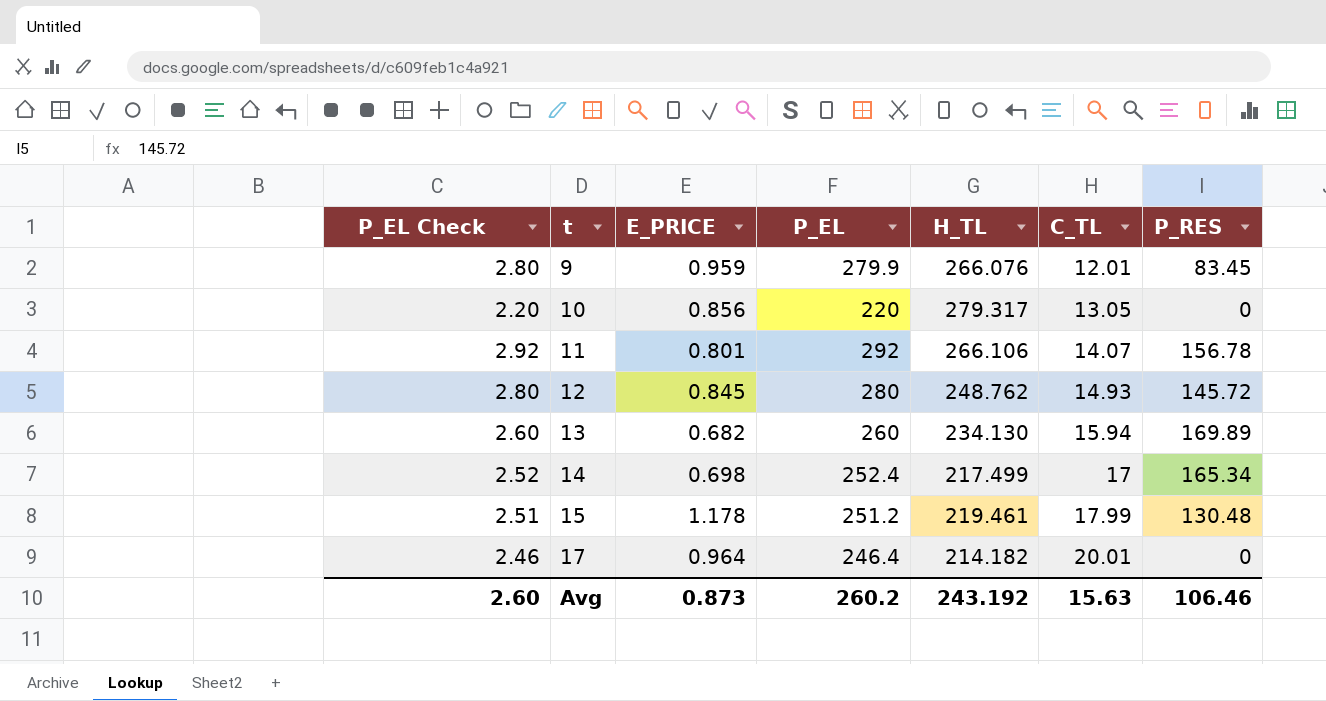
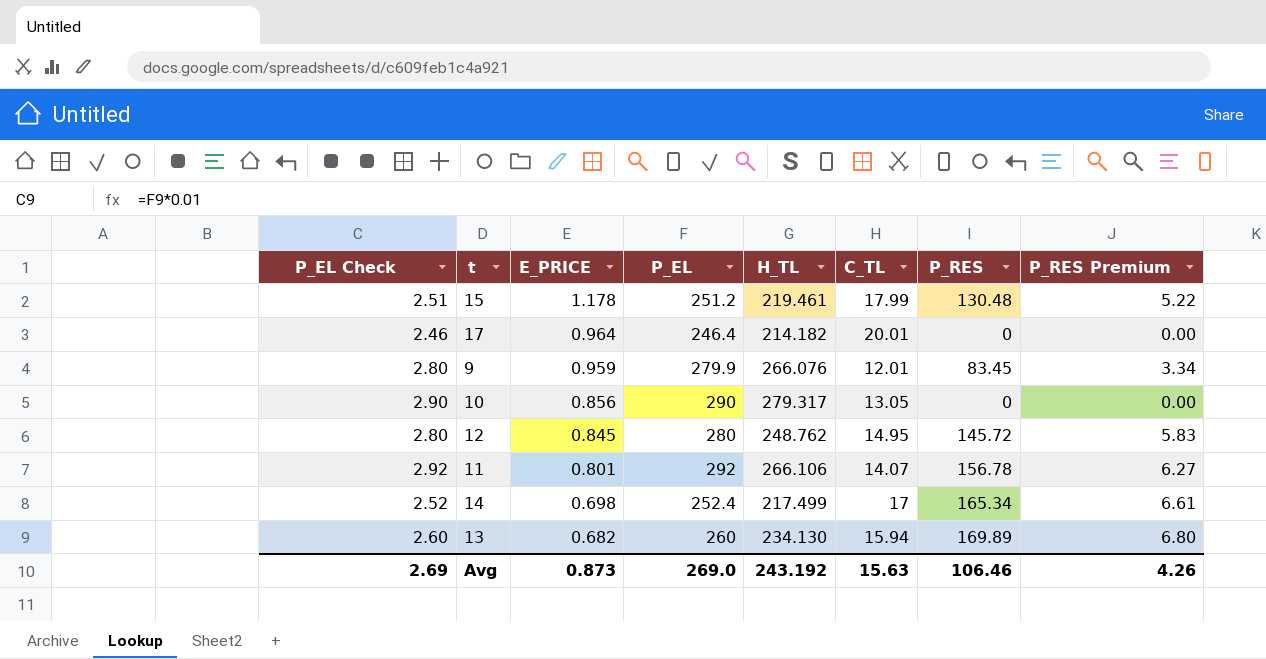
row order: t ascending -> E_PRICE descending
column P_RES Premium | formula: none -> [P_RES] * 0.04
10 | P_EL Check: 2.20 -> 2.90
10 | P_EL: 220 -> 290
12 | C_TL: 14.93 -> 14.95
Avg | P_EL Check: 2.60 -> 2.69
Avg | P_EL: 260.2 -> 269.0

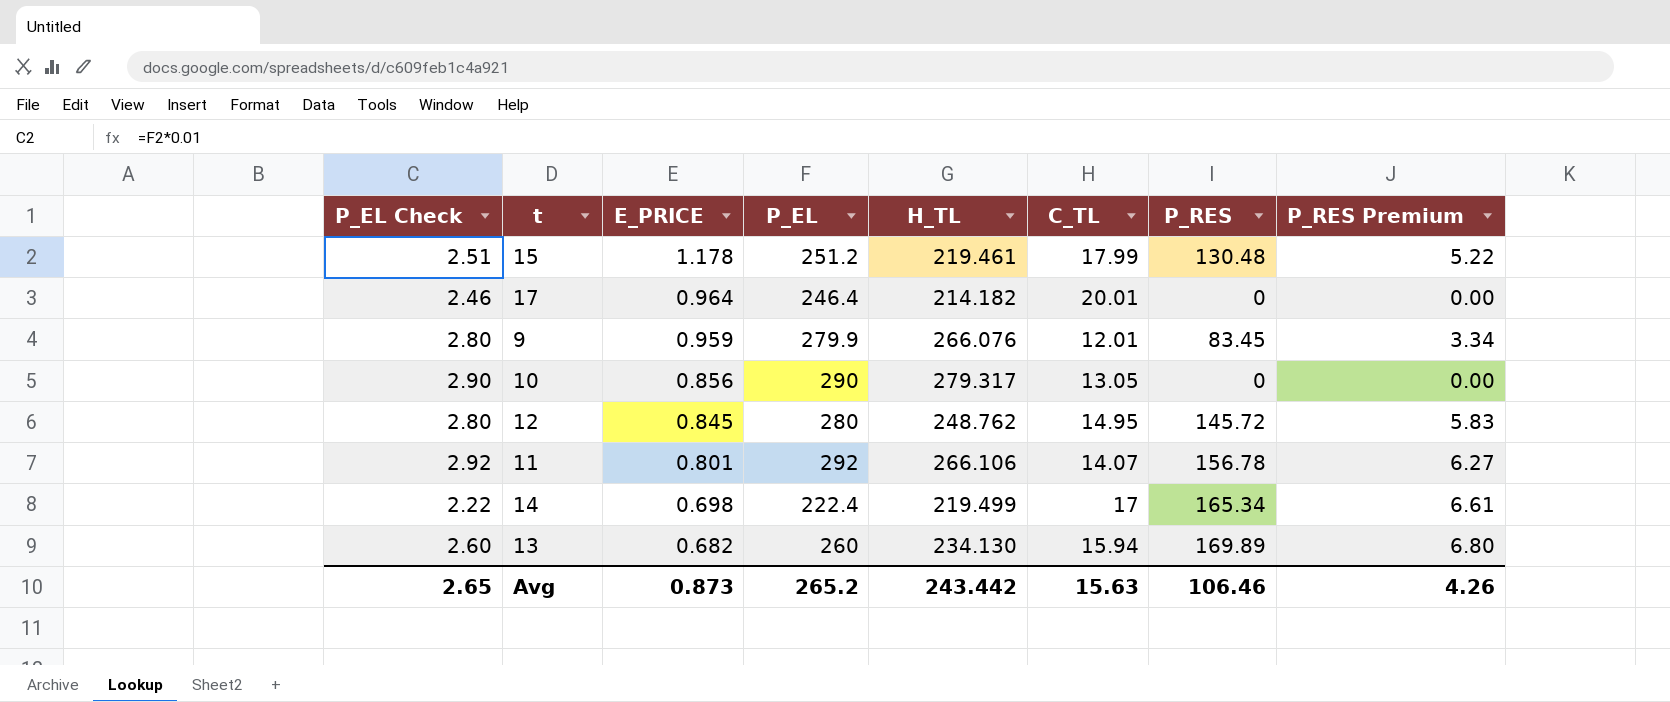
14 | P_EL Check: 2.52 -> 2.22
14 | P_EL: 252.4 -> 222.4
14 | H_TL: 217.499 -> 219.499
Avg | P_EL Check: 2.69 -> 2.65
Avg | P_EL: 269.0 -> 265.2
Avg | H_TL: 243.192 -> 243.442

